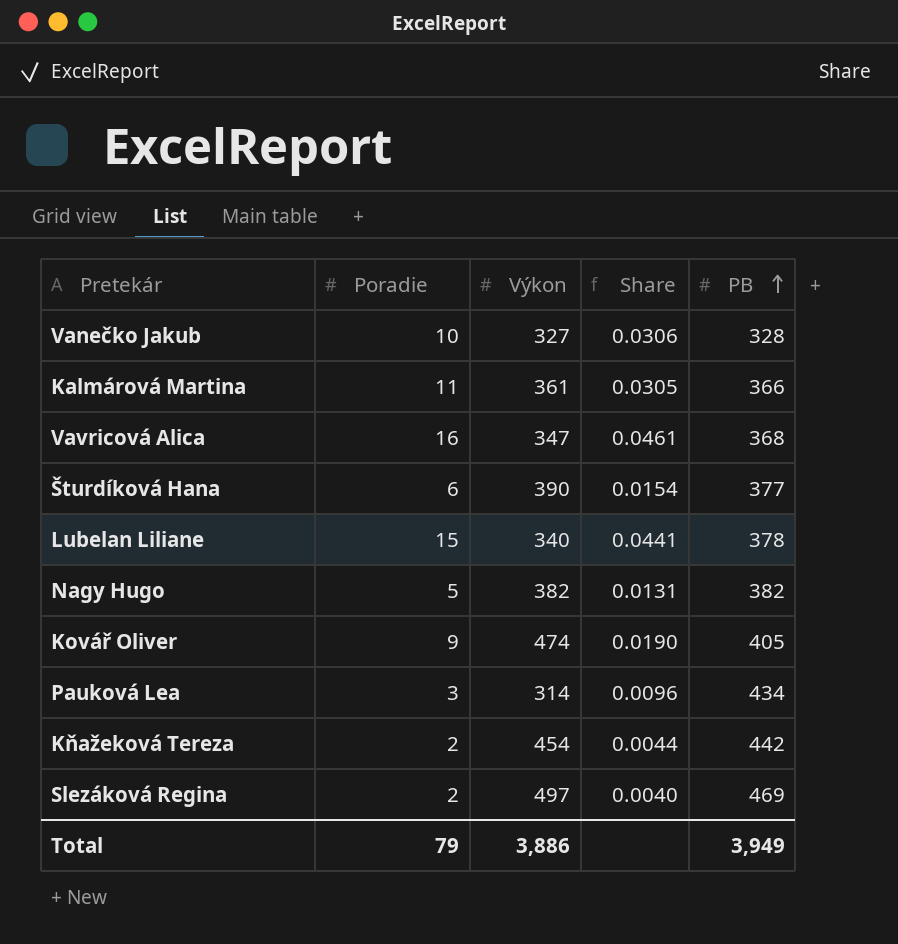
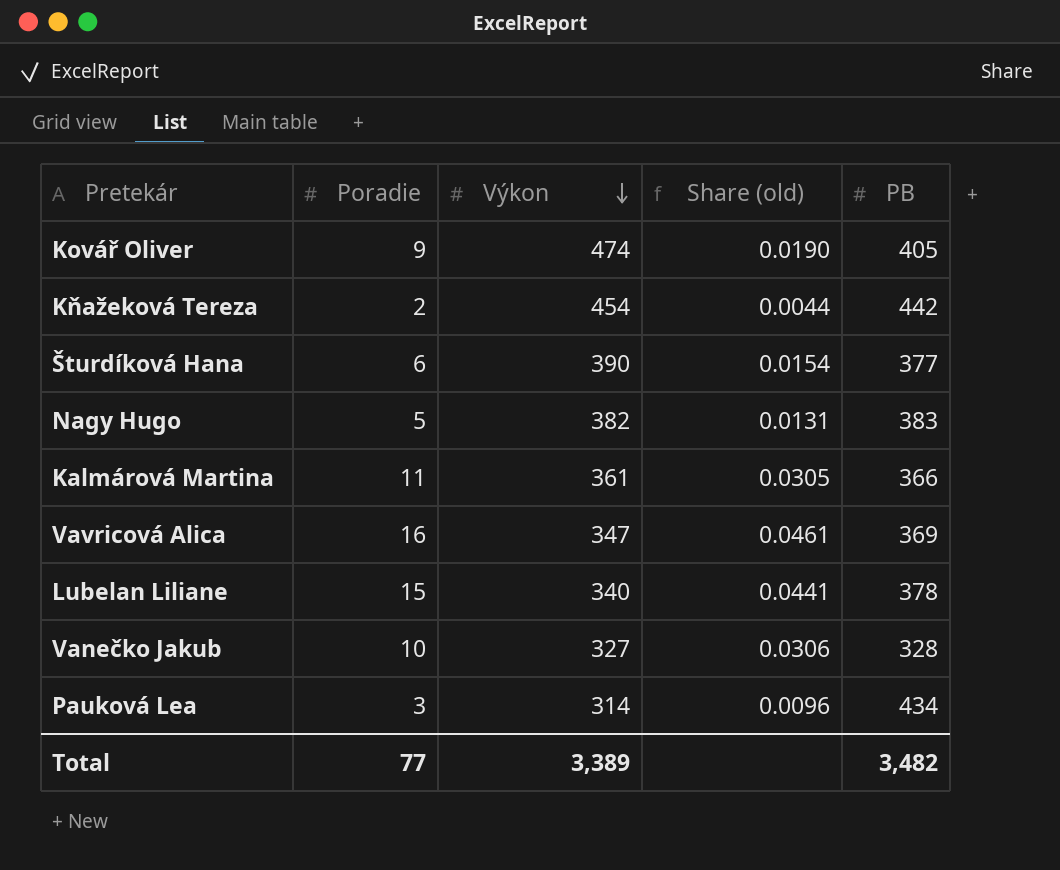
row order: PB ascending -> Výkon descending
column name: Share -> Share (old)
row Slezáková Regina: 2 | 497 | 0.0040 | 469 -> none
Nagy Hugo | PB: 382 -> 383
Vavricová Alica | PB: 368 -> 369
Total | Poradie: 79 -> 77
Total | Výkon: 3,886 -> 3,389
Total | PB: 3,949 -> 3,482

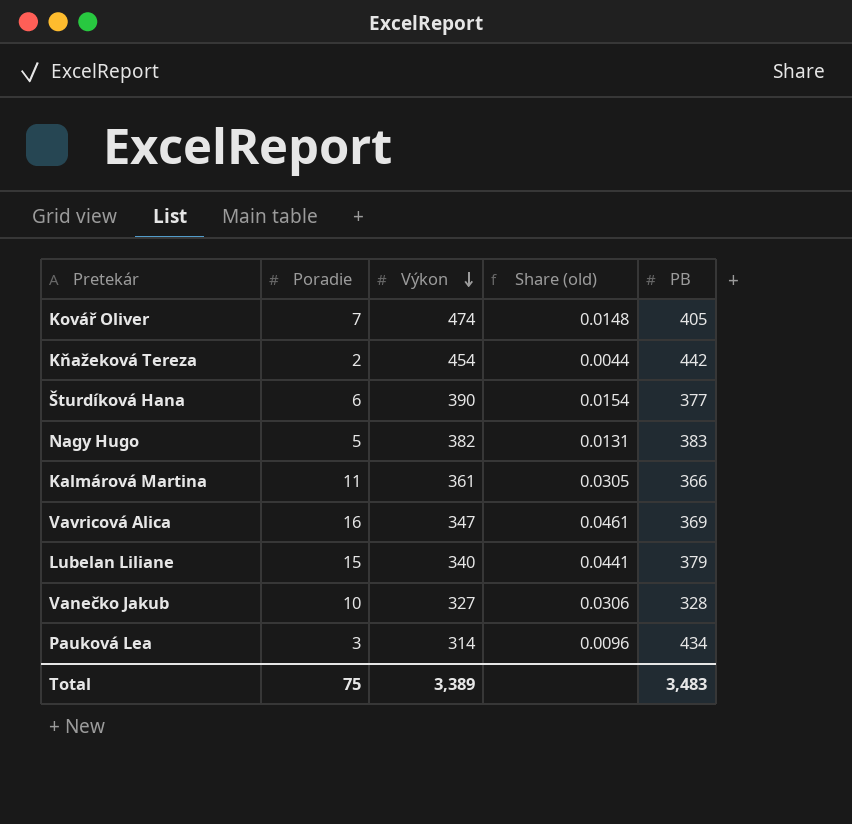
Kovář Oliver | Poradie: 9 -> 7
Kovář Oliver | Share (old): 0.0190 -> 0.0148
Lubelan Liliane | PB: 378 -> 379
Total | Poradie: 77 -> 75
Total | PB: 3,482 -> 3,483

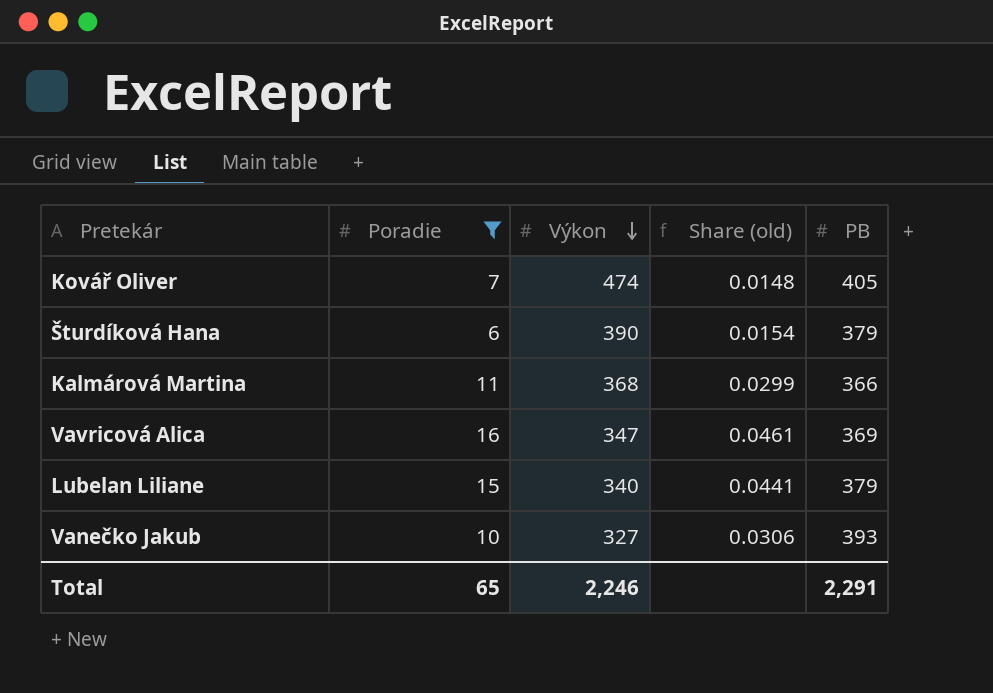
filter: none -> Poradie >= 6
Šturdíková Hana | PB: 377 -> 379
Kalmárová Martina | Výkon: 361 -> 368
Kalmárová Martina | Share (old): 0.0305 -> 0.0299
Vanečko Jakub | PB: 328 -> 393
Total | Poradie: 75 -> 65
Total | Výkon: 3,389 -> 2,246
Total | PB: 3,483 -> 2,291

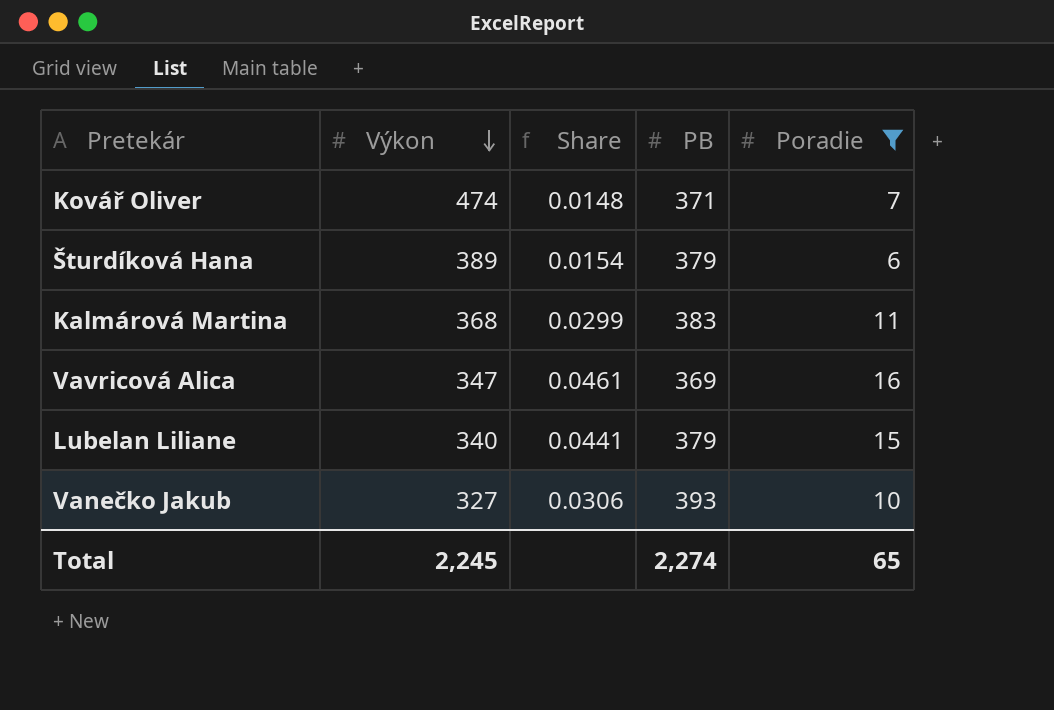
column name: Share (old) -> Share
column Poradie | position: 2 -> 5
Kovář Oliver | PB: 405 -> 371
Šturdíková Hana | Výkon: 390 -> 389
Kalmárová Martina | PB: 366 -> 383
Total | Výkon: 2,246 -> 2,245
Total | PB: 2,291 -> 2,274

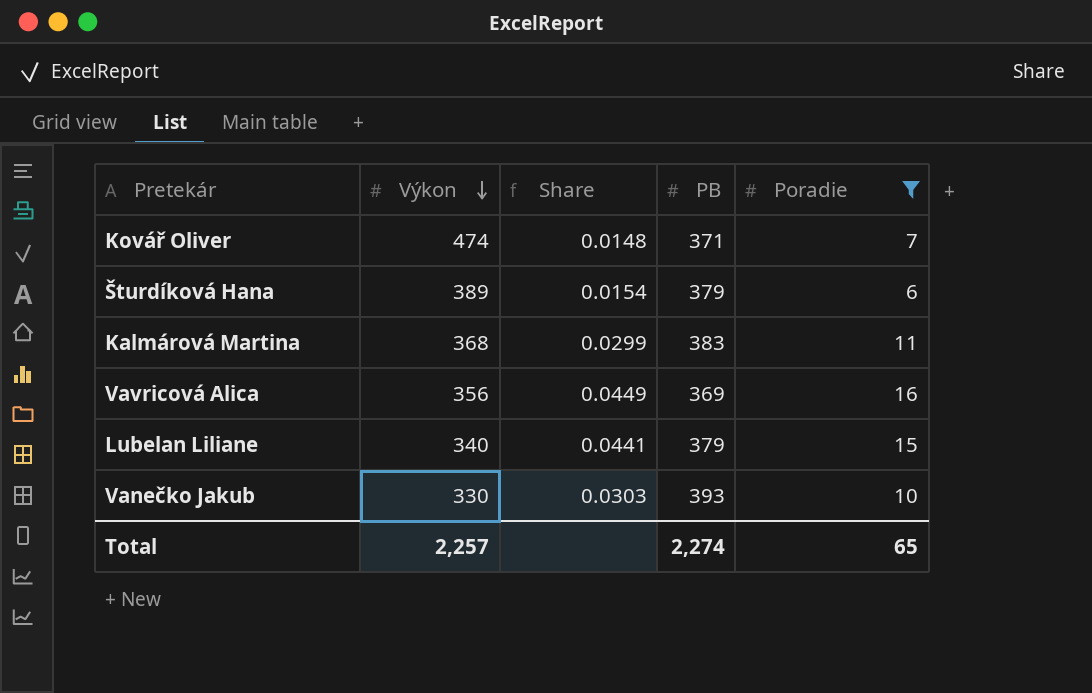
Vavricová Alica | Výkon: 347 -> 356
Vavricová Alica | Share: 0.0461 -> 0.0449
Vanečko Jakub | Výkon: 327 -> 330
Vanečko Jakub | Share: 0.0306 -> 0.0303
Total | Výkon: 2,245 -> 2,257

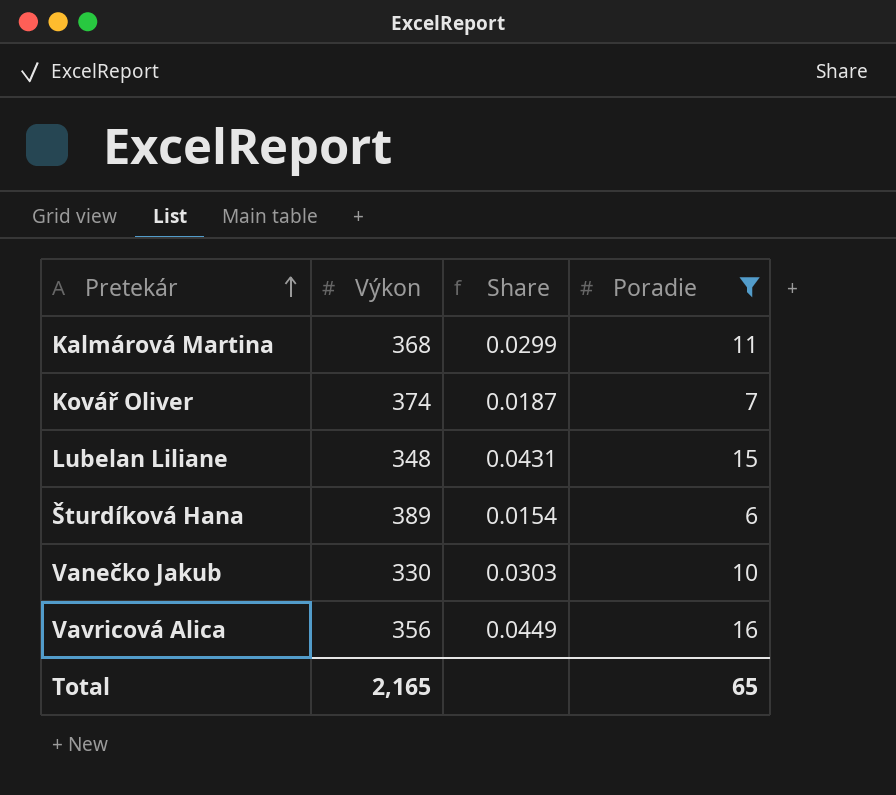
row order: Výkon descending -> Pretekár ascending
column PB | position: 4 -> none
Kovář Oliver | Výkon: 474 -> 374
Kovář Oliver | Share: 0.0148 -> 0.0187
Lubelan Liliane | Výkon: 340 -> 348
Lubelan Liliane | Share: 0.0441 -> 0.0431
Total | Výkon: 2,257 -> 2,165

